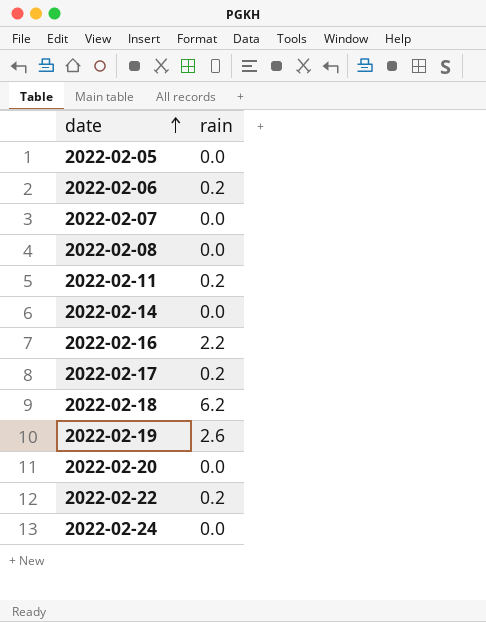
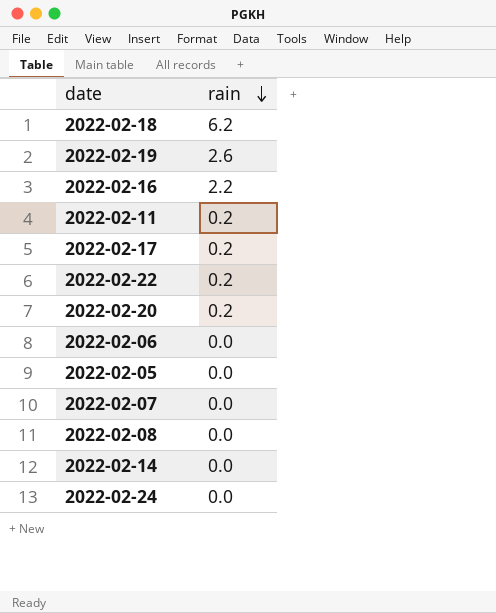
row order: date ascending -> rain descending
2022-02-20 | rain: 0.0 -> 0.2
2022-02-06 | rain: 0.2 -> 0.0

